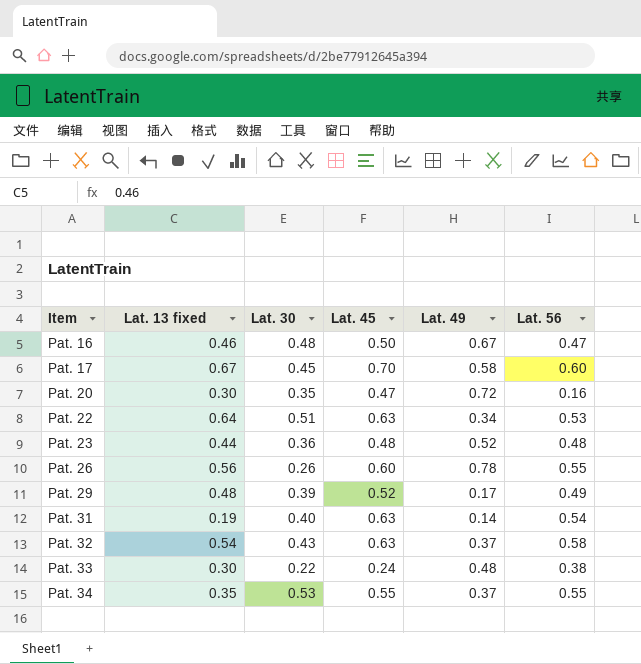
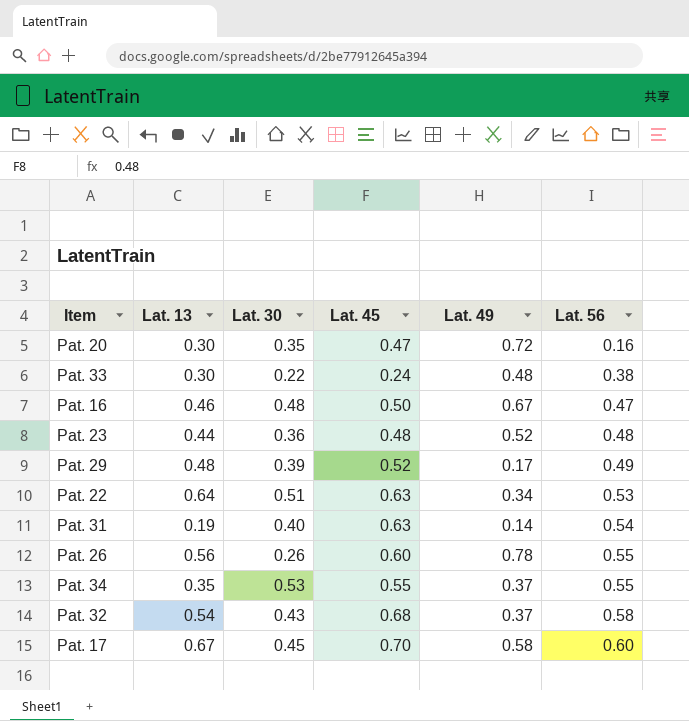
row order: Item ascending -> Lat. 56 ascending
column name: Lat. 13 fixed -> Lat. 13
Pat. 32 | Lat. 45: 0.63 -> 0.68

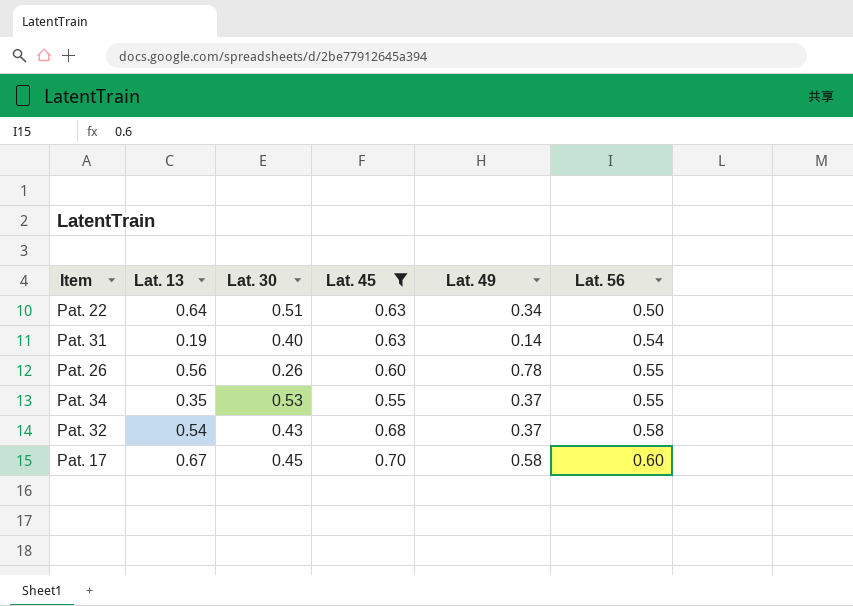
filter: none -> Lat. 45 >= 0.55
Pat. 22 | Lat. 56: 0.53 -> 0.50

